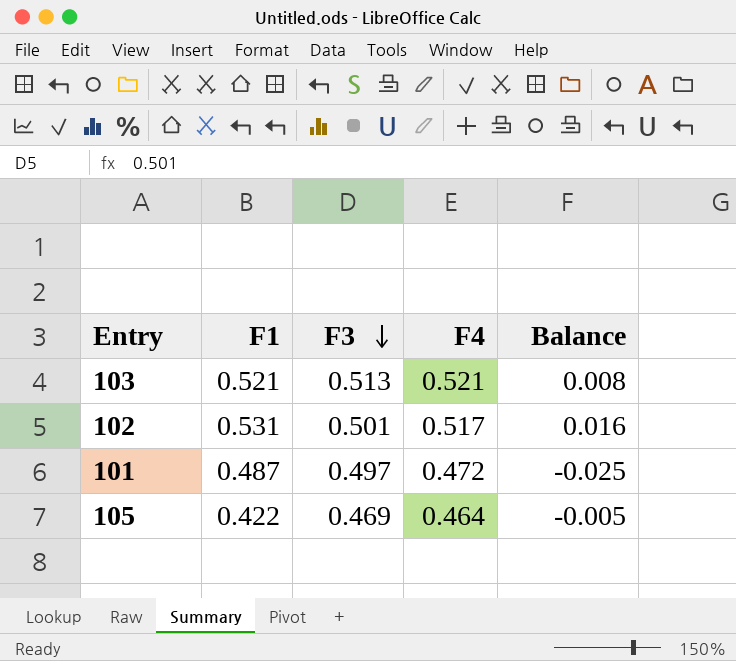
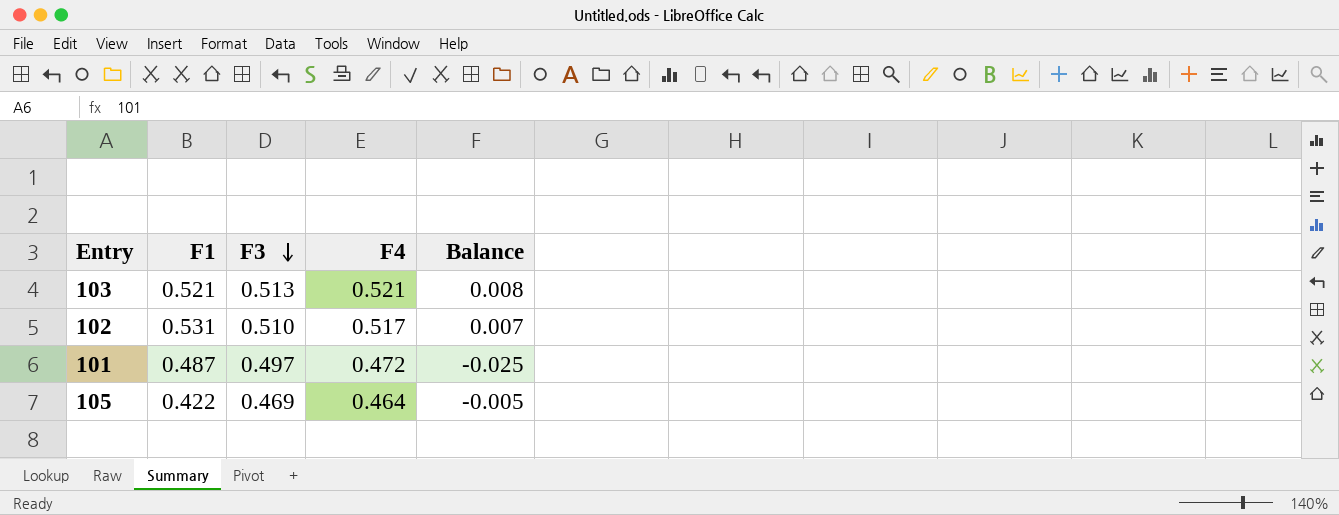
102 | F3: 0.501 -> 0.510
102 | Balance: 0.016 -> 0.007

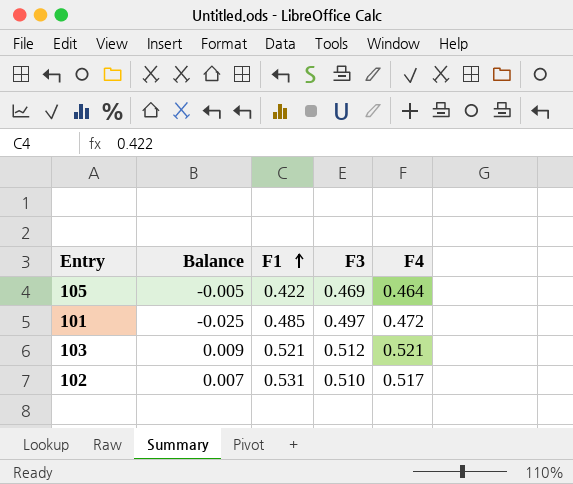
row order: F3 descending -> F1 ascending
column Balance | position: 5 -> 2
101 | F1: 0.487 -> 0.485
103 | Balance: 0.008 -> 0.009
103 | F3: 0.513 -> 0.512

